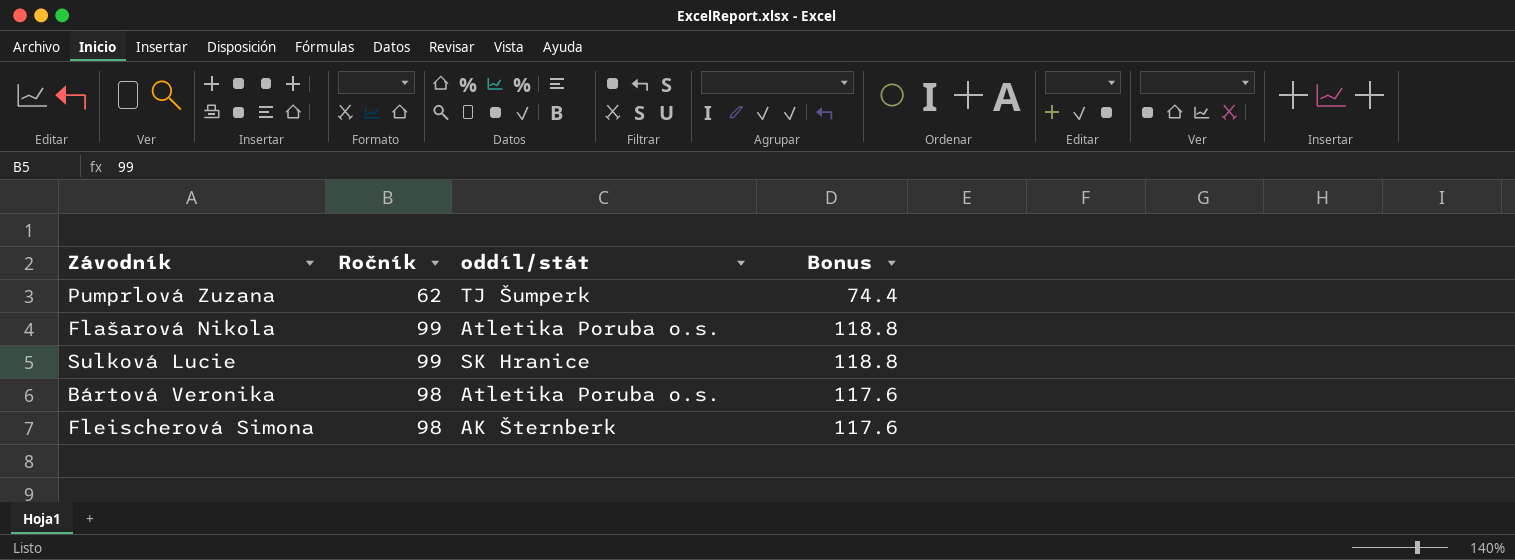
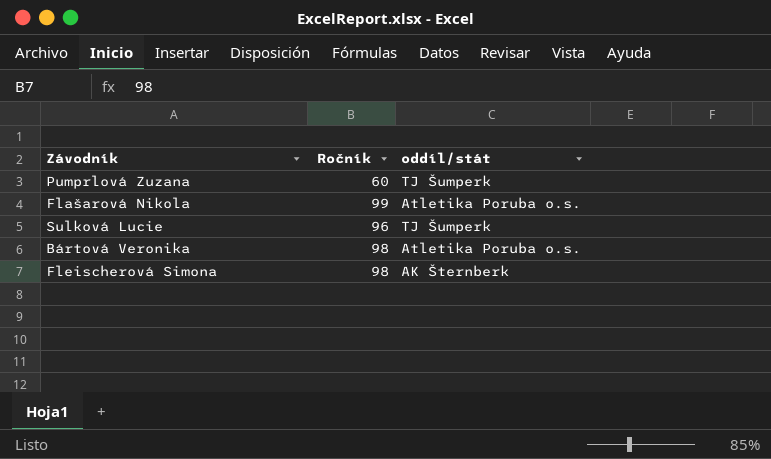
column Bonus | formula: [Ročník] * 1.2 -> none
Pumprlová Zuzana | Ročník: 62 -> 60
Sulková Lucie | Ročník: 99 -> 96
Sulková Lucie | oddíl/stát: SK Hranice -> TJ Šumperk

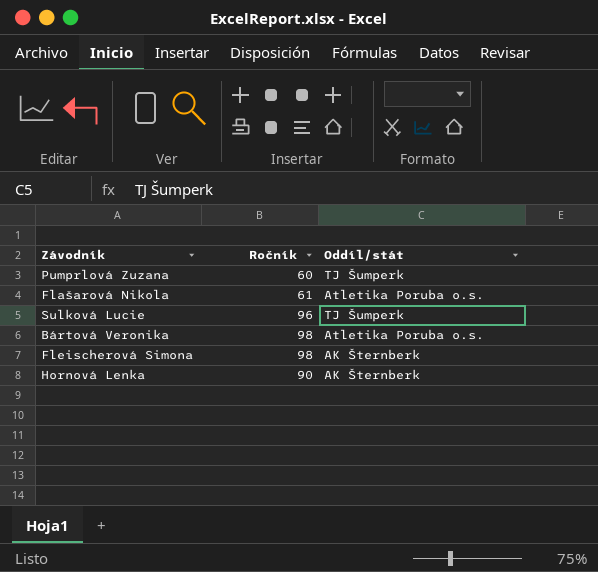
column name: oddíl/stát -> Oddíl/stát
Flašarová Nikola | Ročník: 99 -> 61
row Hornová Lenka: none -> 90 | AK Šternberk

